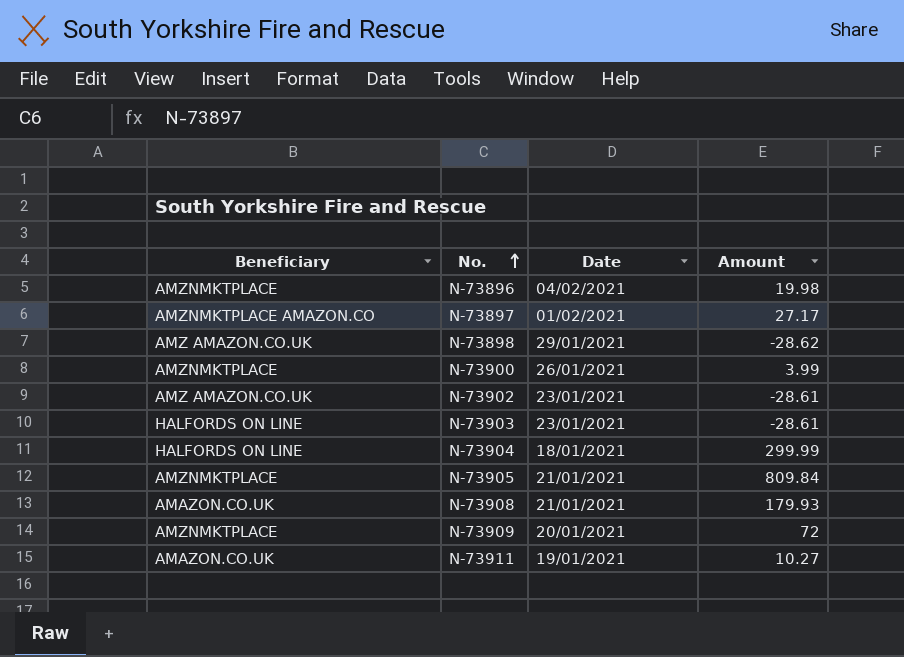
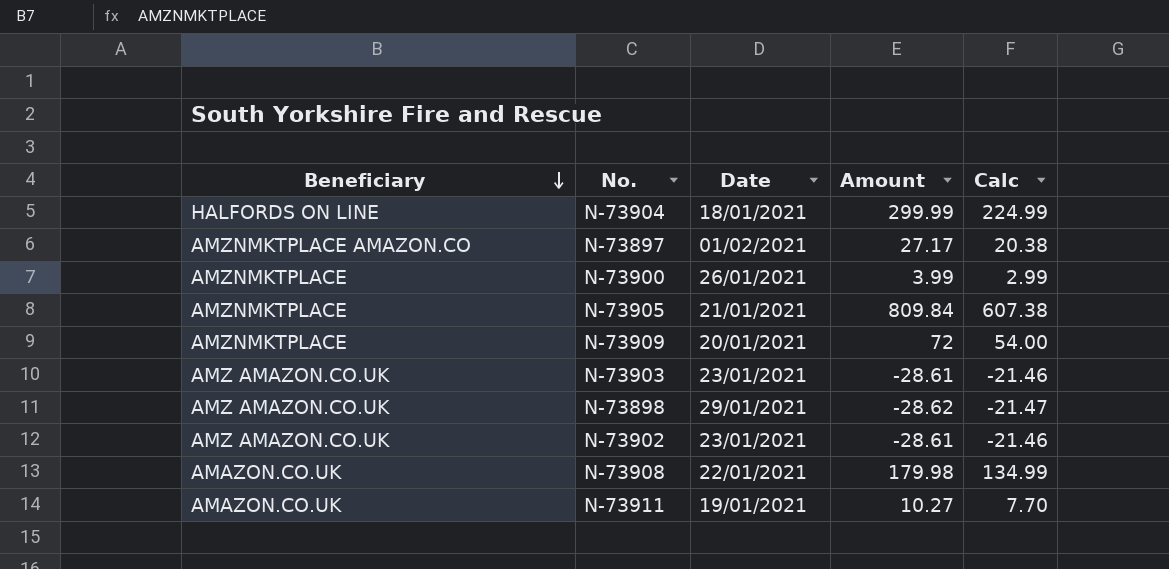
row order: No. ascending -> Beneficiary descending
column Calc | formula: none -> [Amount] * 0.75
row N-73896: AMZNMKTPLACE | 04/02/2021 | 19.98 -> none
N-73903 | Beneficiary: HALFORDS ON LINE -> AMZ AMAZON.CO.UK
N-73908 | Date: 21/01/2021 -> 22/01/2021
N-73908 | Amount: 179.93 -> 179.98

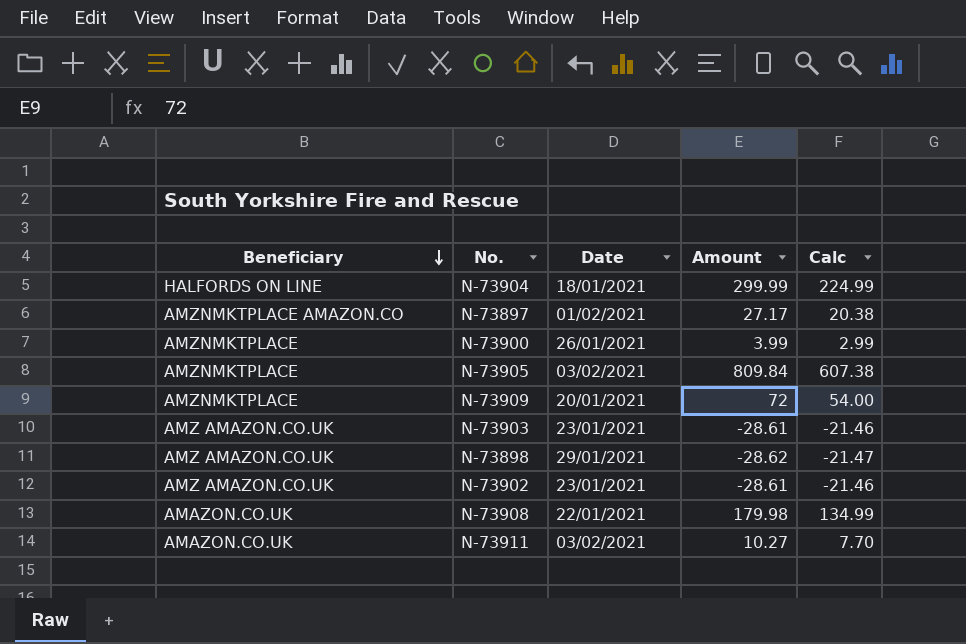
N-73905 | Date: 21/01/2021 -> 03/02/2021
N-73911 | Date: 19/01/2021 -> 03/02/2021

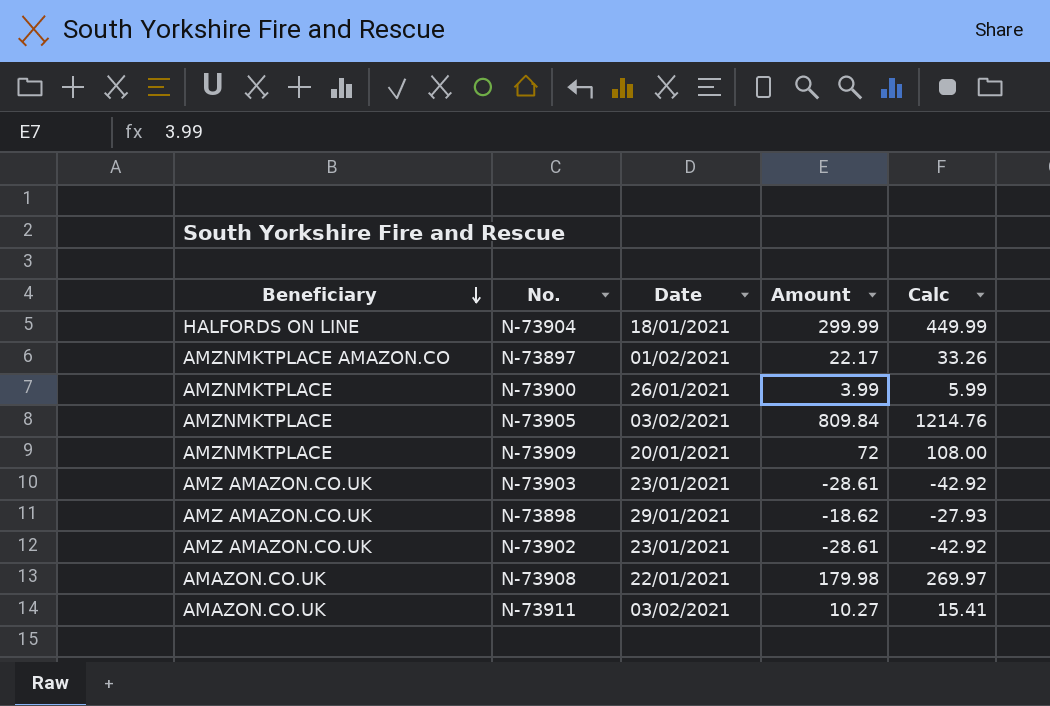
column Calc | formula: [Amount] * 0.75 -> [Amount] * 1.5
N-73897 | Amount: 27.17 -> 22.17
N-73898 | Amount: -28.62 -> -18.62

